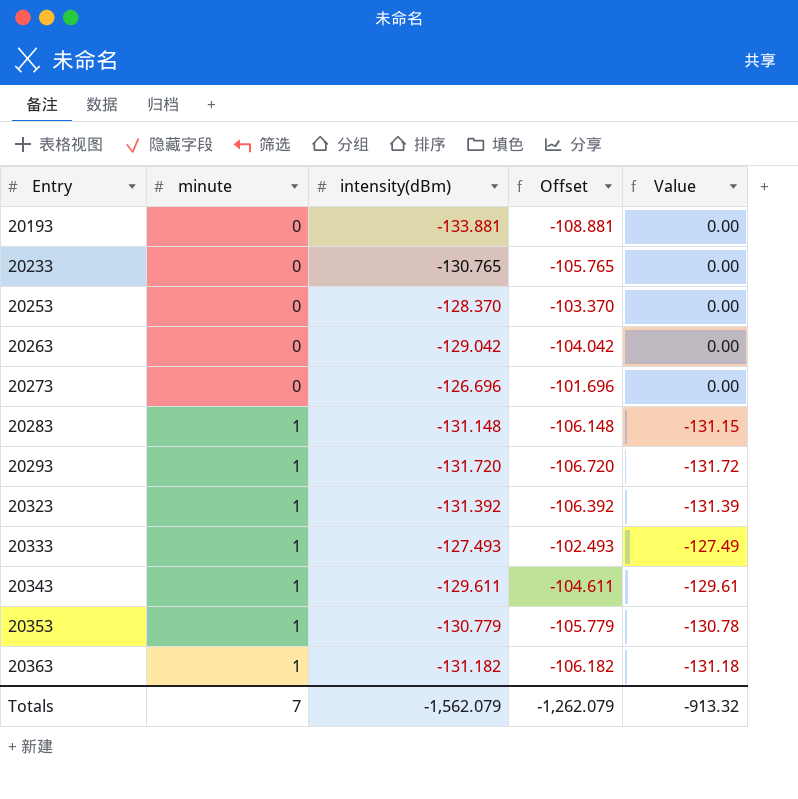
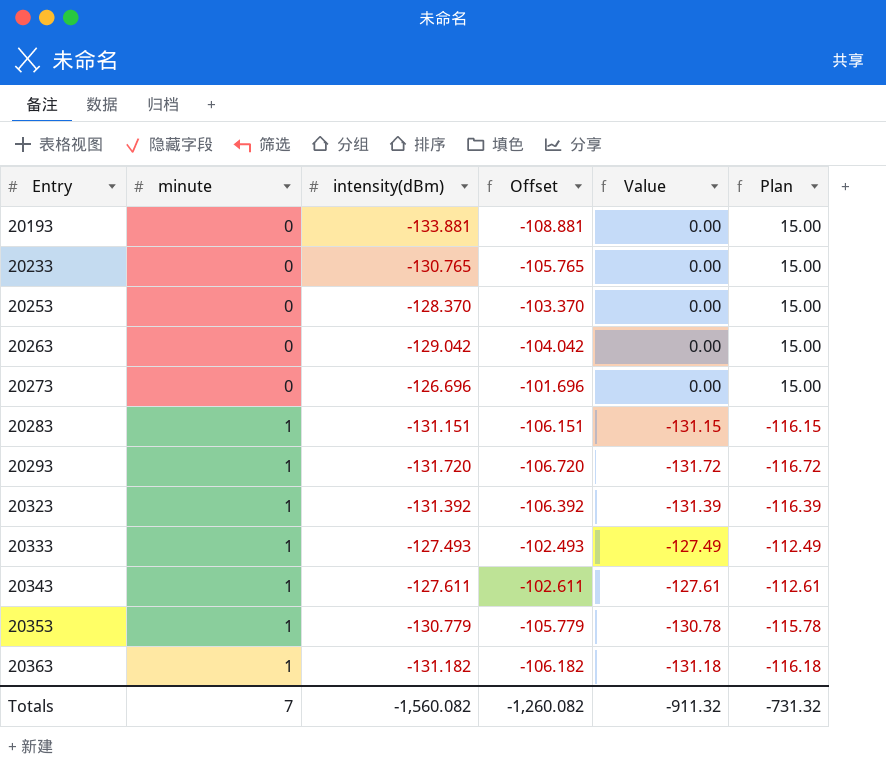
column Plan | formula: none -> [Value] + 15
20283 | intensity(dBm): -131.148 -> -131.151
20283 | Offset: -106.148 -> -106.151
20343 | intensity(dBm): -129.611 -> -127.611
20343 | Offset: -104.611 -> -102.611
20343 | Value: -129.61 -> -127.61
Totals | intensity(dBm): -1,562.079 -> -1,560.082
Totals | Offset: -1,262.079 -> -1,260.082
Totals | Value: -913.32 -> -911.32

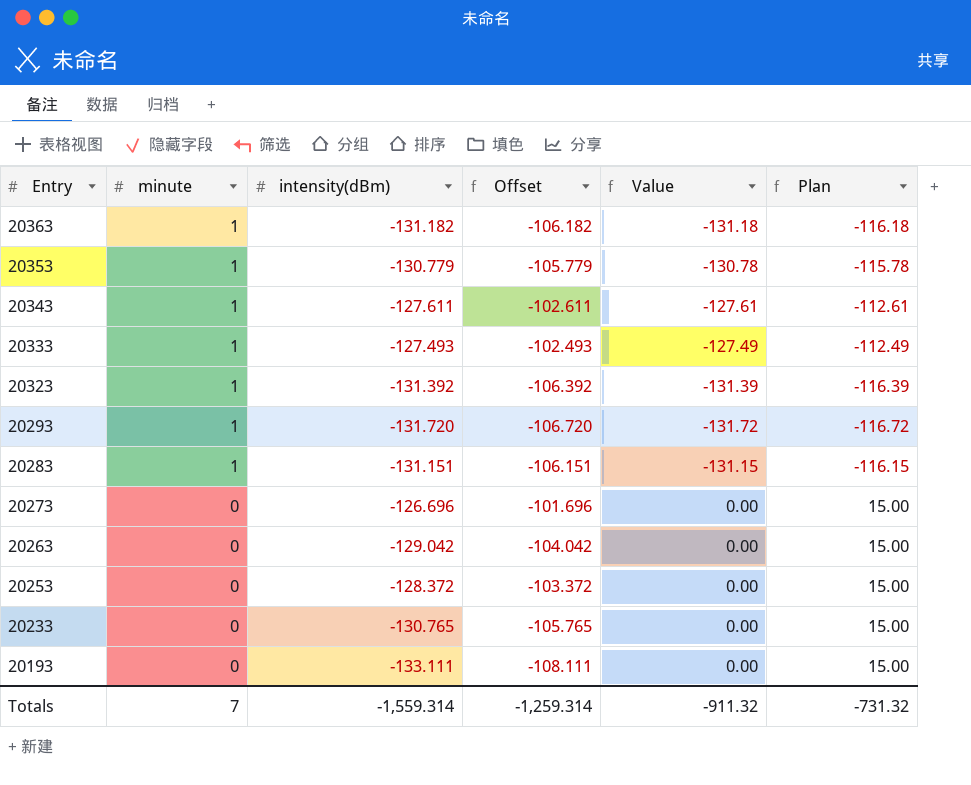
row order: Entry ascending -> Entry descending
20253 | intensity(dBm): -128.370 -> -128.372
20253 | Offset: -103.370 -> -103.372
20193 | intensity(dBm): -133.881 -> -133.111
20193 | Offset: -108.881 -> -108.111
Totals | intensity(dBm): -1,560.082 -> -1,559.314
Totals | Offset: -1,260.082 -> -1,259.314

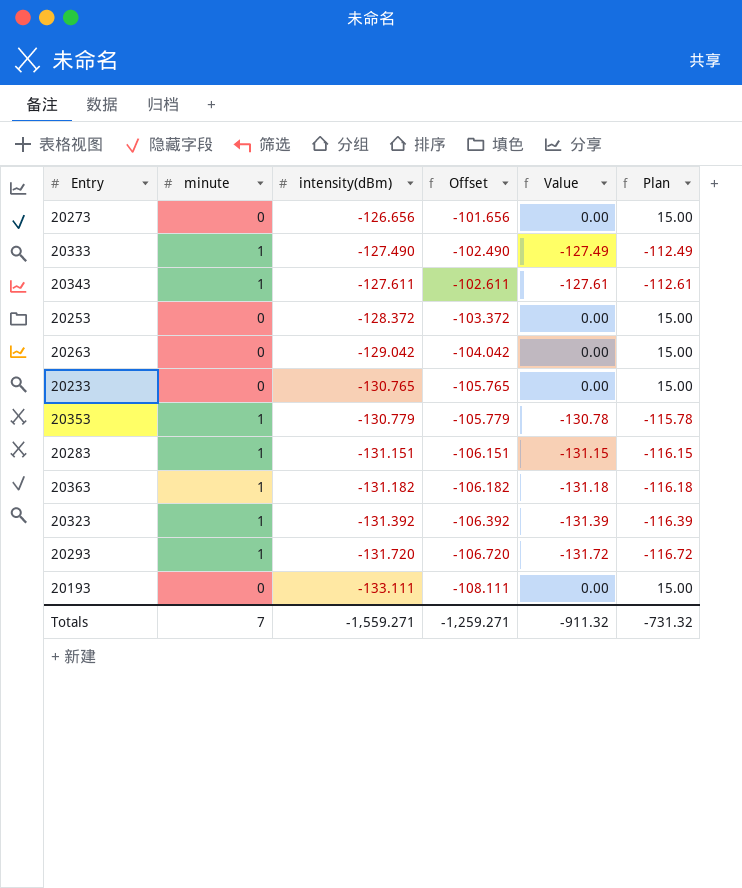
row order: Entry descending -> intensity(dBm) descending
20273 | intensity(dBm): -126.696 -> -126.656
20273 | Offset: -101.696 -> -101.656
20333 | intensity(dBm): -127.493 -> -127.490
20333 | Offset: -102.493 -> -102.490
Totals | intensity(dBm): -1,559.314 -> -1,559.271
Totals | Offset: -1,259.314 -> -1,259.271

